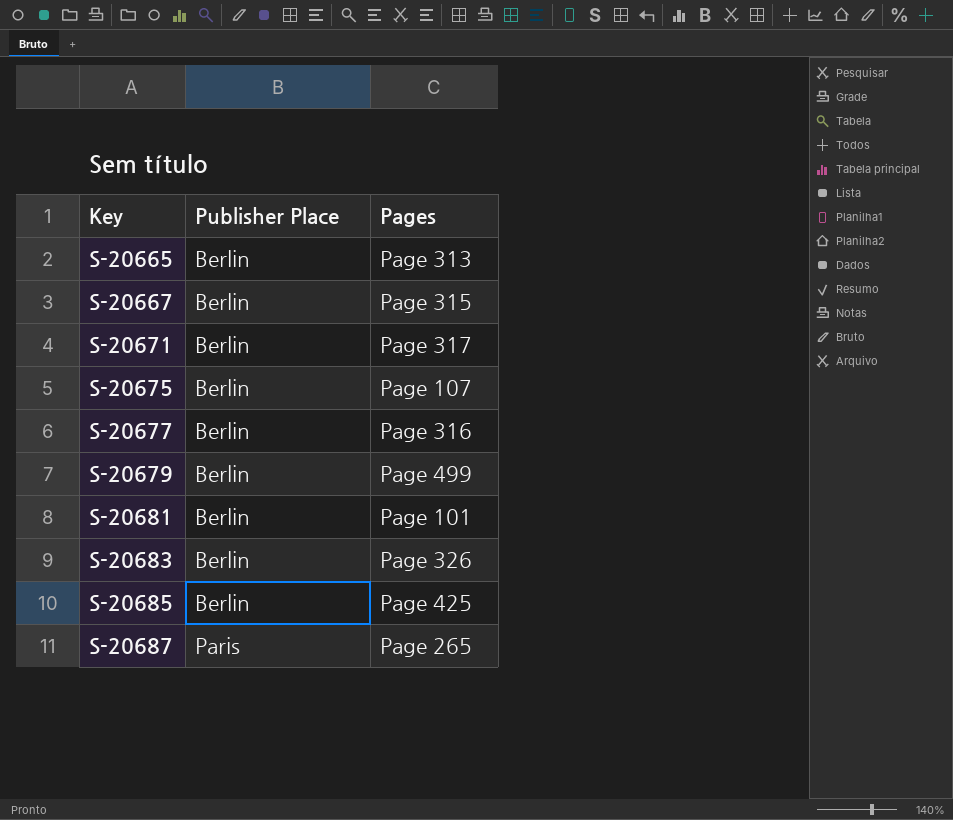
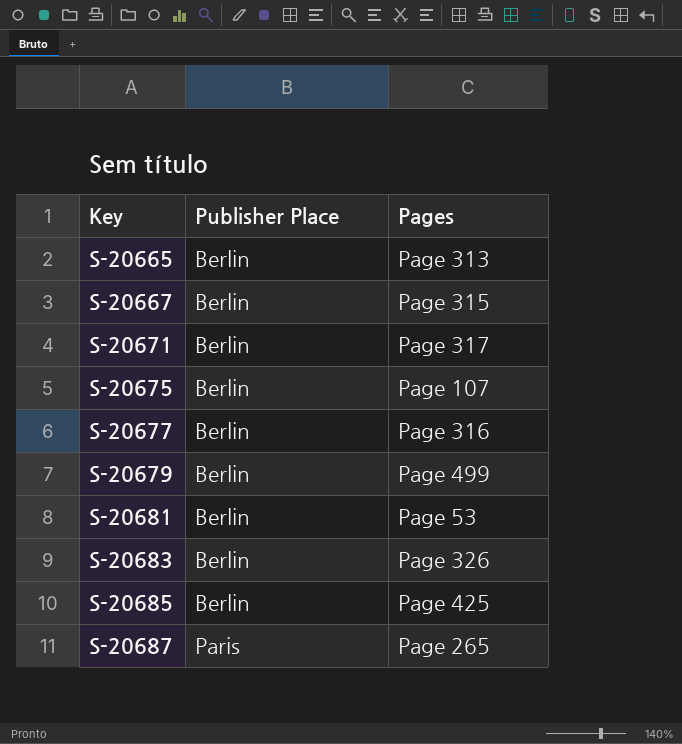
S-20681 | Pages: Page 101 -> Page 53

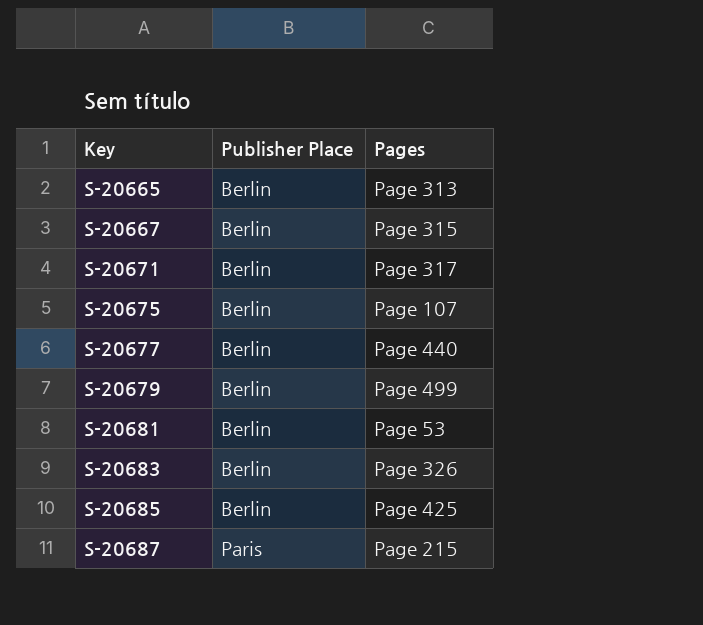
S-20677 | Pages: Page 316 -> Page 440
S-20687 | Pages: Page 265 -> Page 215

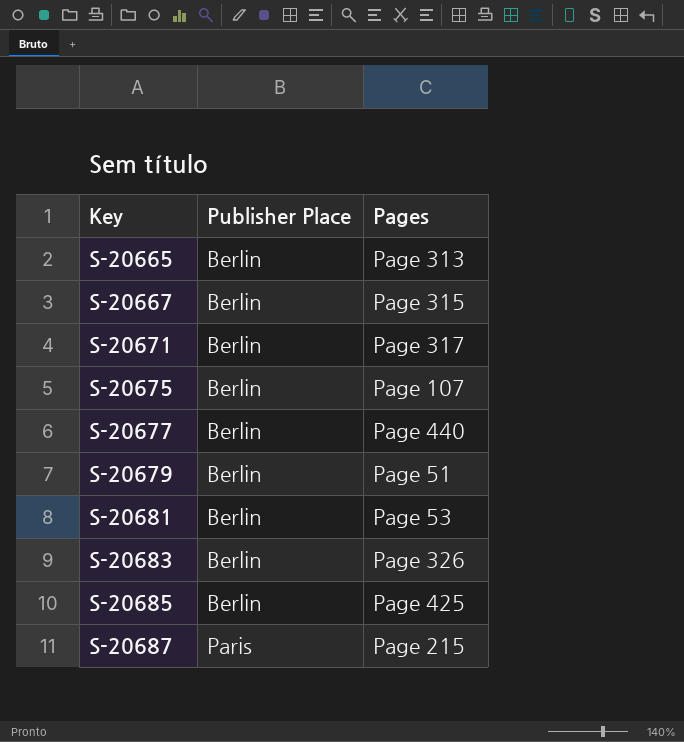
S-20679 | Pages: Page 499 -> Page 51

